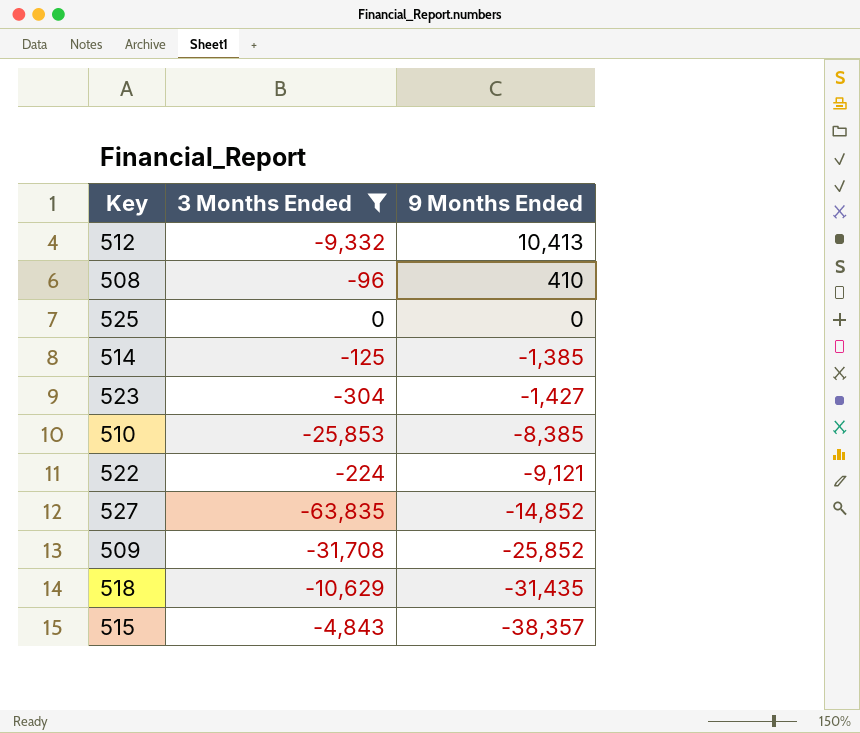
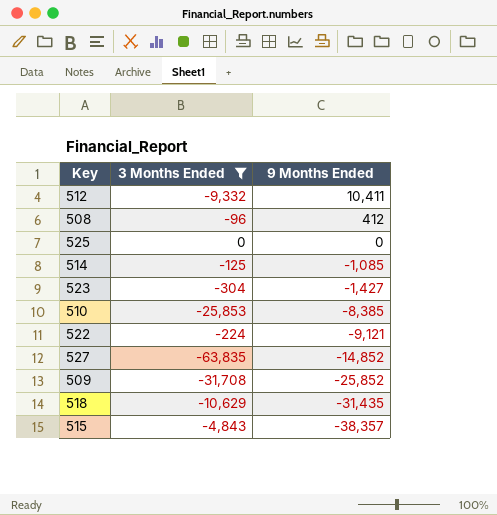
512 | 9 Months Ended: 10,413 -> 10,411
508 | 9 Months Ended: 410 -> 412
514 | 9 Months Ended: -1,385 -> -1,085

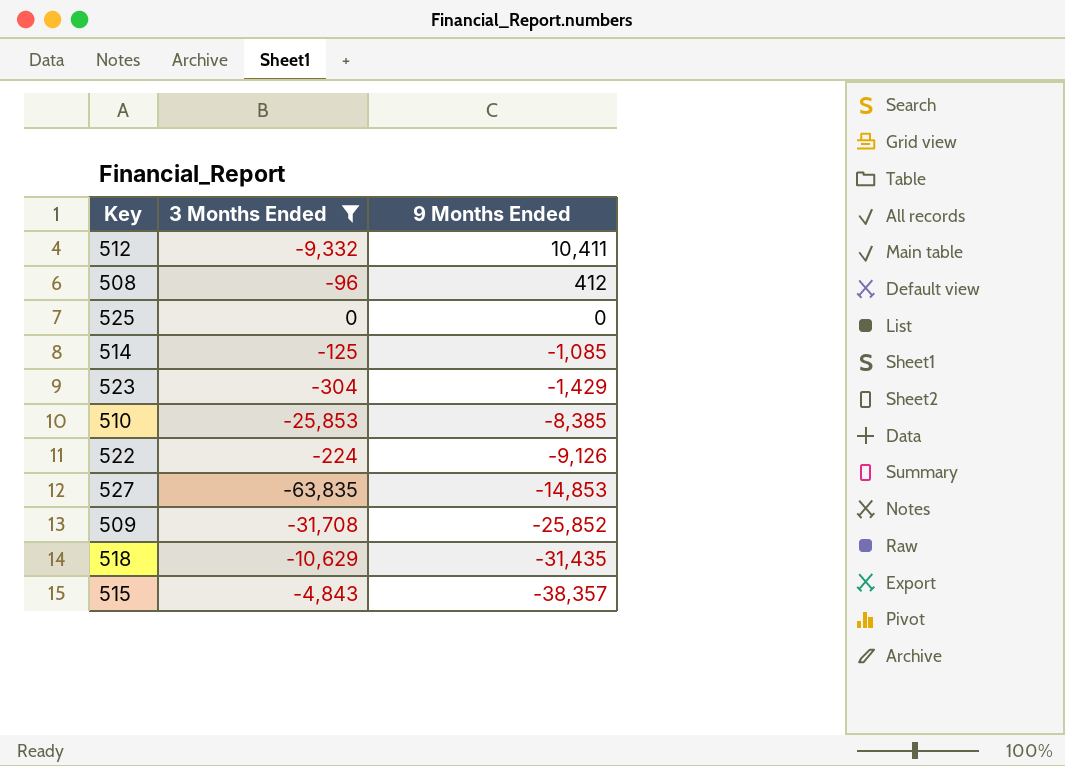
523 | 9 Months Ended: -1,427 -> -1,429
522 | 9 Months Ended: -9,121 -> -9,126
527 | 9 Months Ended: -14,852 -> -14,853

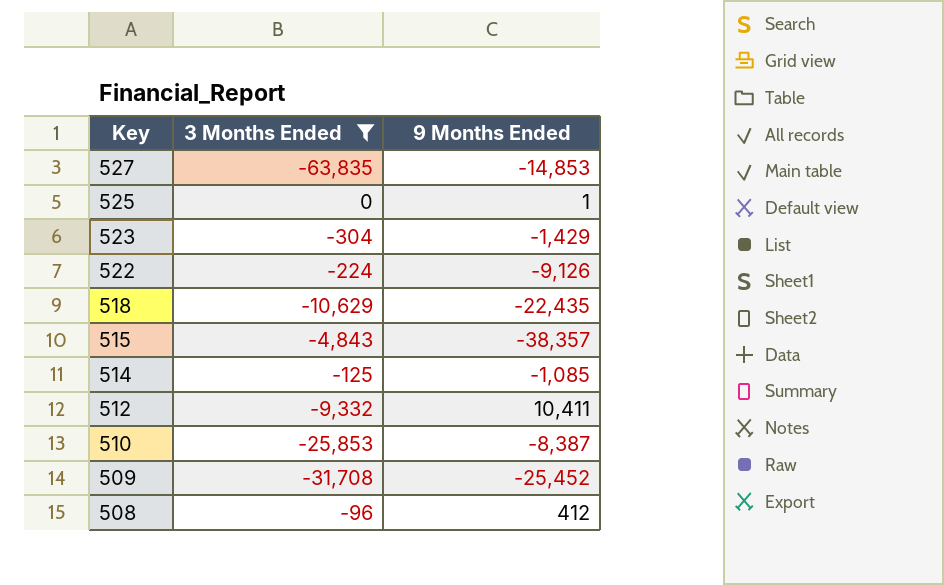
row order: 9 Months Ended descending -> Key descending
525 | 9 Months Ended: 0 -> 1
518 | 9 Months Ended: -31,435 -> -22,435
510 | 9 Months Ended: -8,385 -> -8,387
509 | 9 Months Ended: -25,852 -> -25,452

